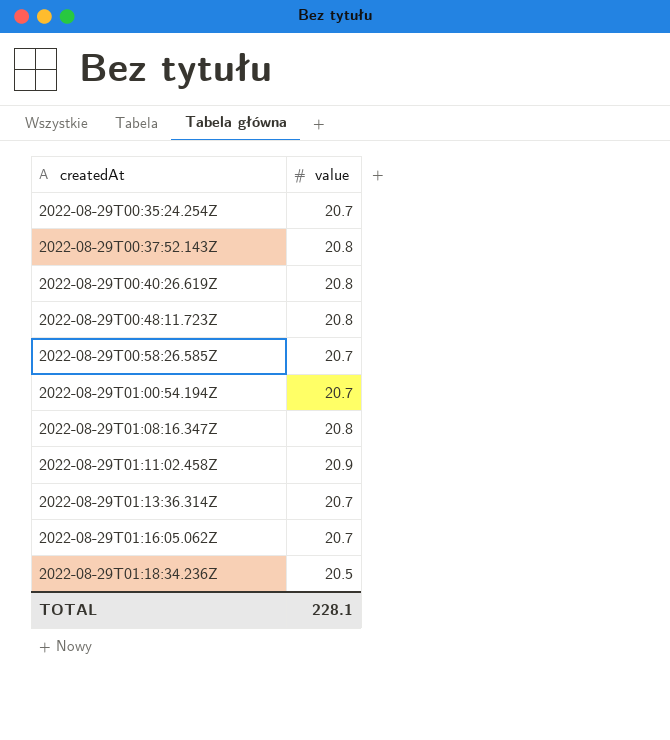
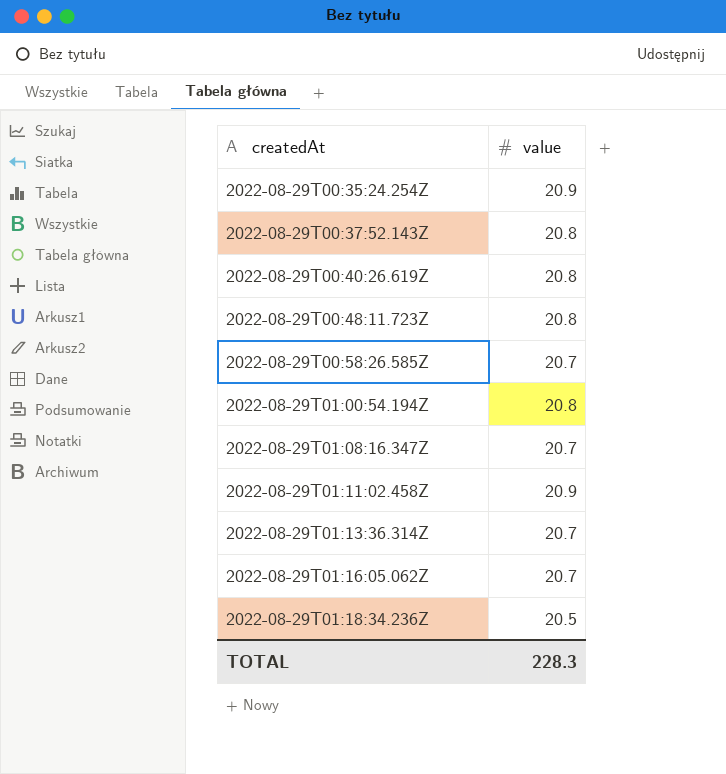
2022-08-29T00:35:24.254Z | value: 20.7 -> 20.9
2022-08-29T01:00:54.194Z | value: 20.7 -> 20.8
2022-08-29T01:08:16.347Z | value: 20.8 -> 20.7
TOTAL | value: 228.1 -> 228.3

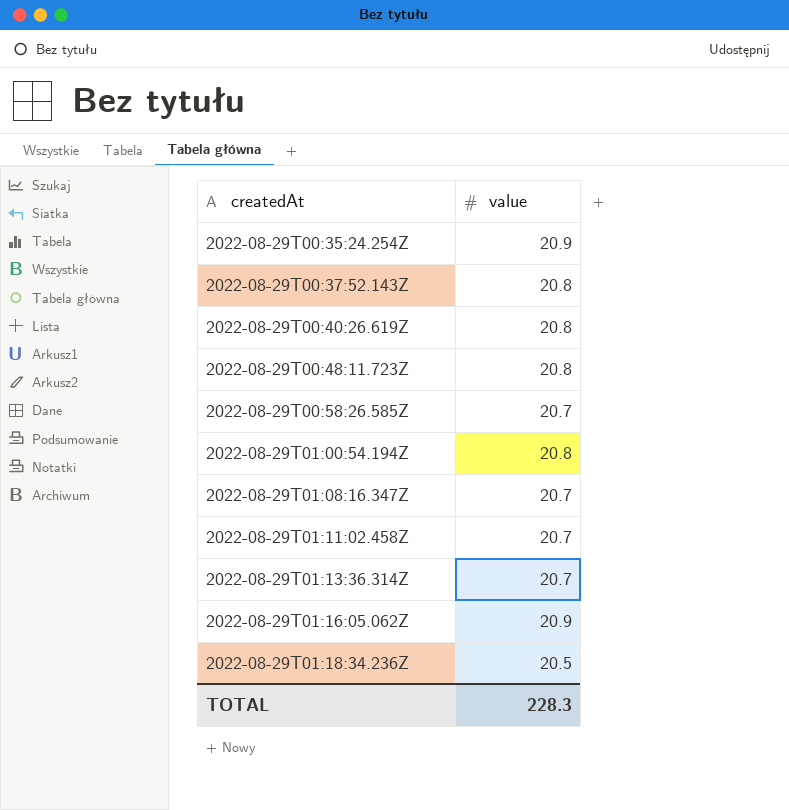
2022-08-29T01:11:02.458Z | value: 20.9 -> 20.7
2022-08-29T01:16:05.062Z | value: 20.7 -> 20.9

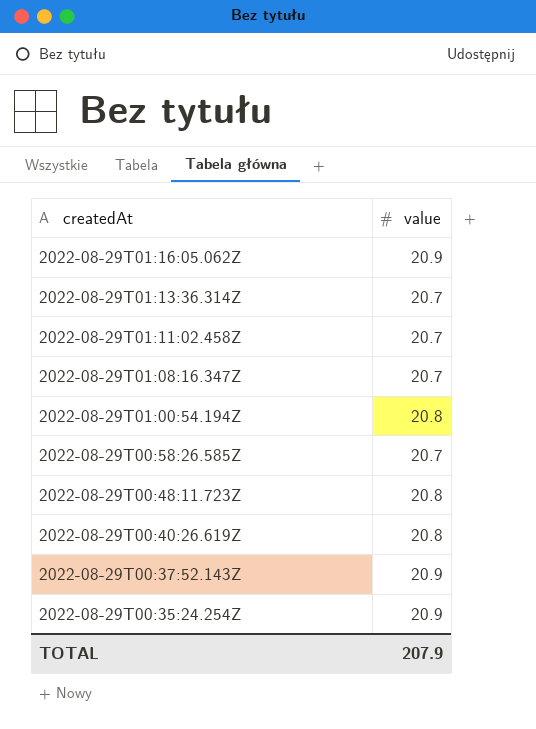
row order: createdAt ascending -> createdAt descending
row 2022-08-29T01:18:34.236Z: 20.5 -> none
2022-08-29T00:37:52.143Z | value: 20.8 -> 20.9
TOTAL | value: 228.3 -> 207.9

